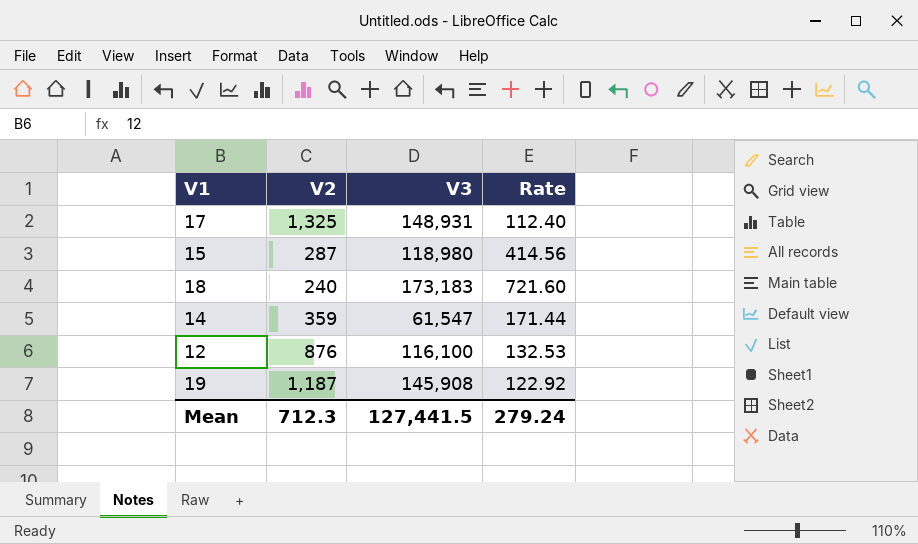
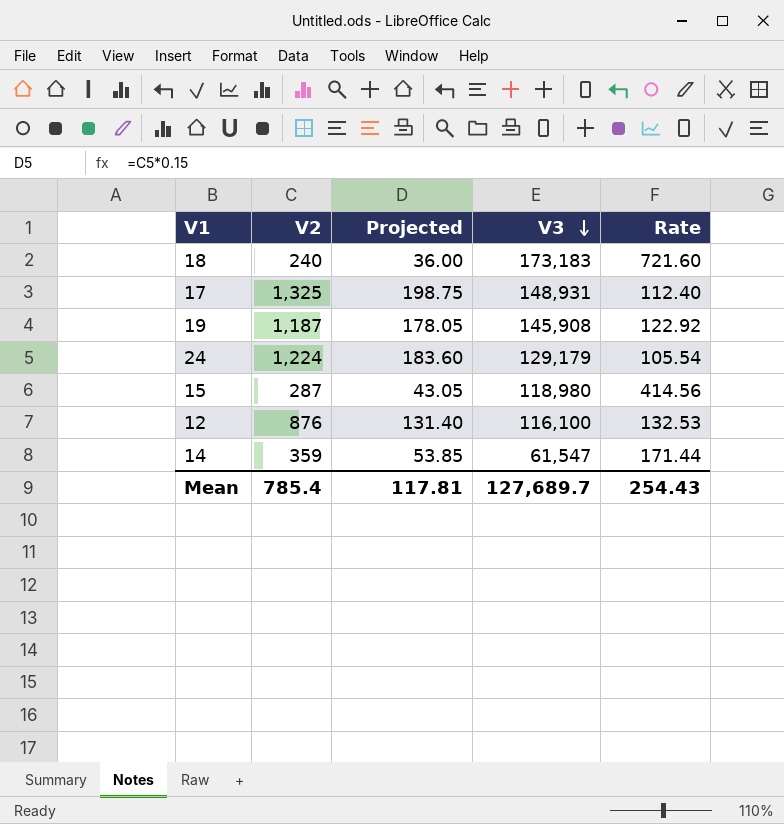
row order: none -> V3 descending
column Projected | formula: none -> [V2] * 0.15
row 24: none -> 1,224 | 183.60 | 129,179 | 105.54
Mean | V2: 712.3 -> 785.4
Mean | V3: 127,441.5 -> 127,689.7
Mean | Rate: 279.24 -> 254.43

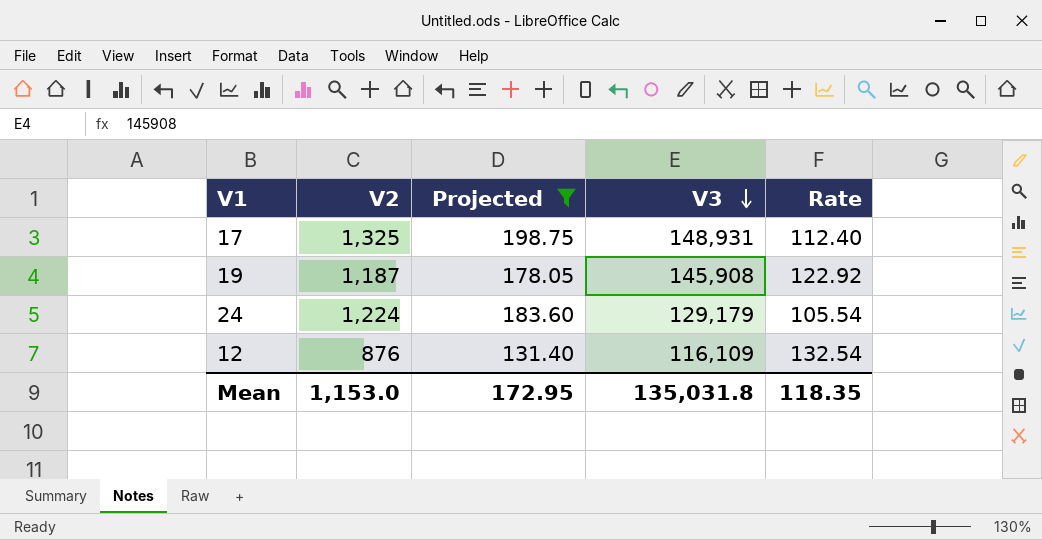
filter: none -> Projected >= 131.40
12 | V3: 116,100 -> 116,109
12 | Rate: 132.53 -> 132.54
Mean | V2: 785.4 -> 1,153.0
Mean | Projected: 117.81 -> 172.95
Mean | V3: 127,689.7 -> 135,031.8
Mean | Rate: 254.43 -> 118.35

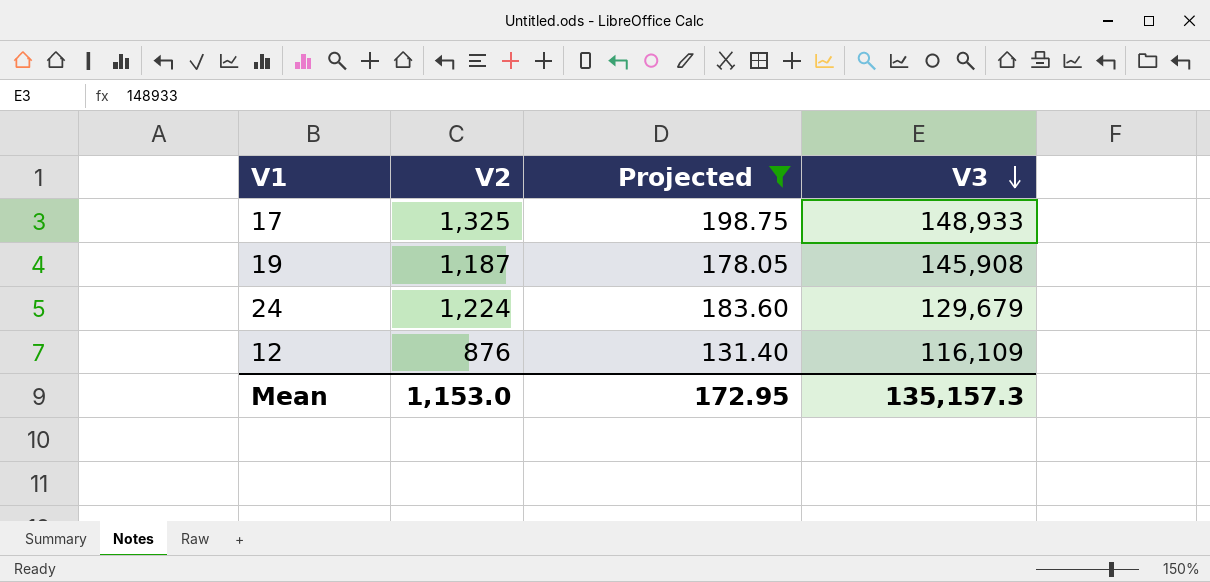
column Rate | formula: [V3] / [V2] -> none
17 | V3: 148,931 -> 148,933
24 | V3: 129,179 -> 129,679
Mean | V3: 135,031.8 -> 135,157.3

